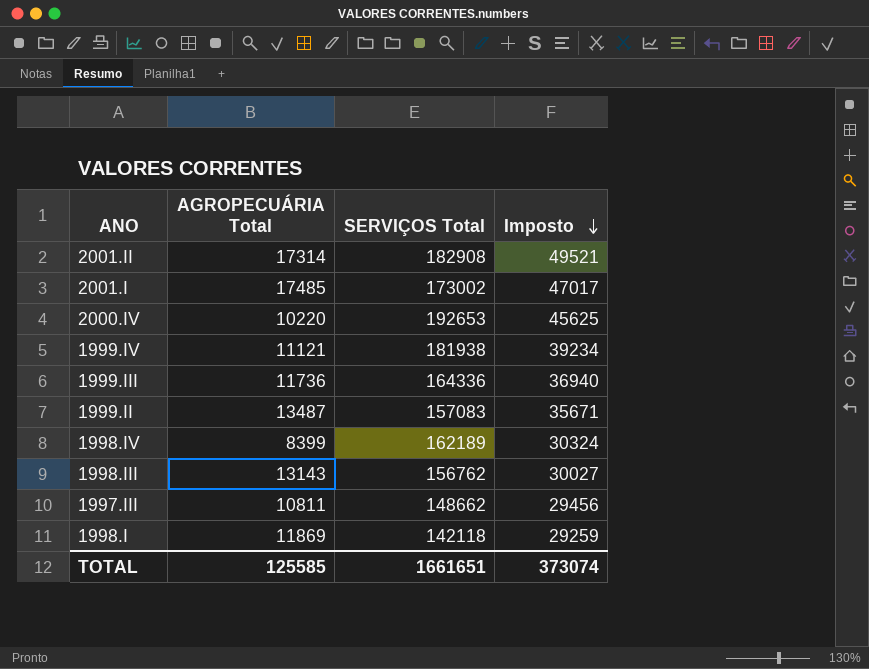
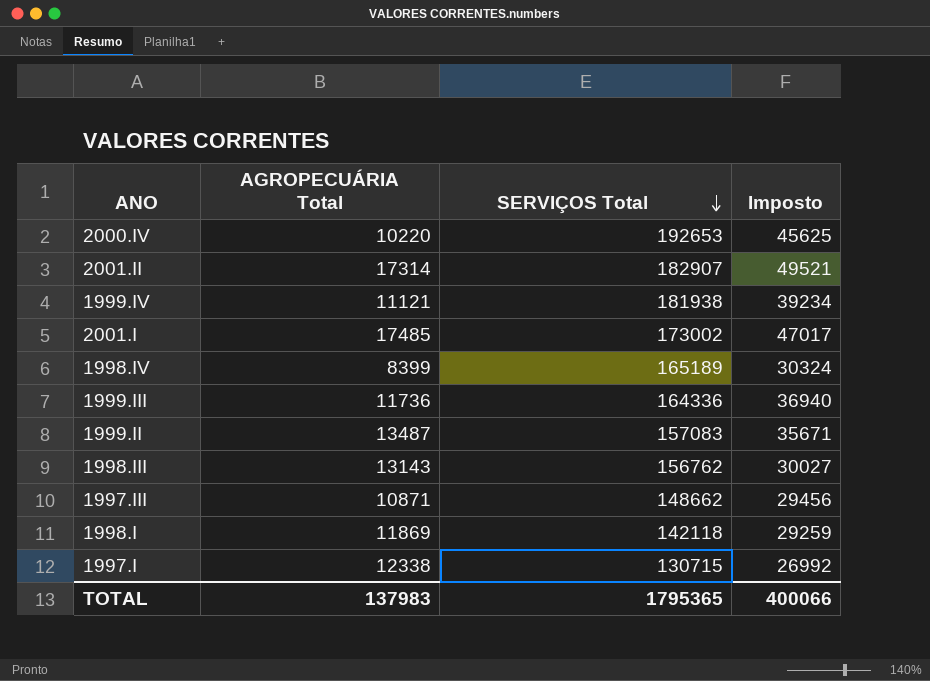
row order: Imposto descending -> SERVIÇOS Total descending
2001.II | SERVIÇOS Total: 182908 -> 182907
1998.IV | SERVIÇOS Total: 162189 -> 165189
1997.III | AGROPECUÁRIA Total: 10811 -> 10871
row 1997.I: none -> 12338 | 130715 | 26992
TOTAL | AGROPECUÁRIA Total: 125585 -> 137983
TOTAL | SERVIÇOS Total: 1661651 -> 1795365
TOTAL | Imposto: 373074 -> 400066

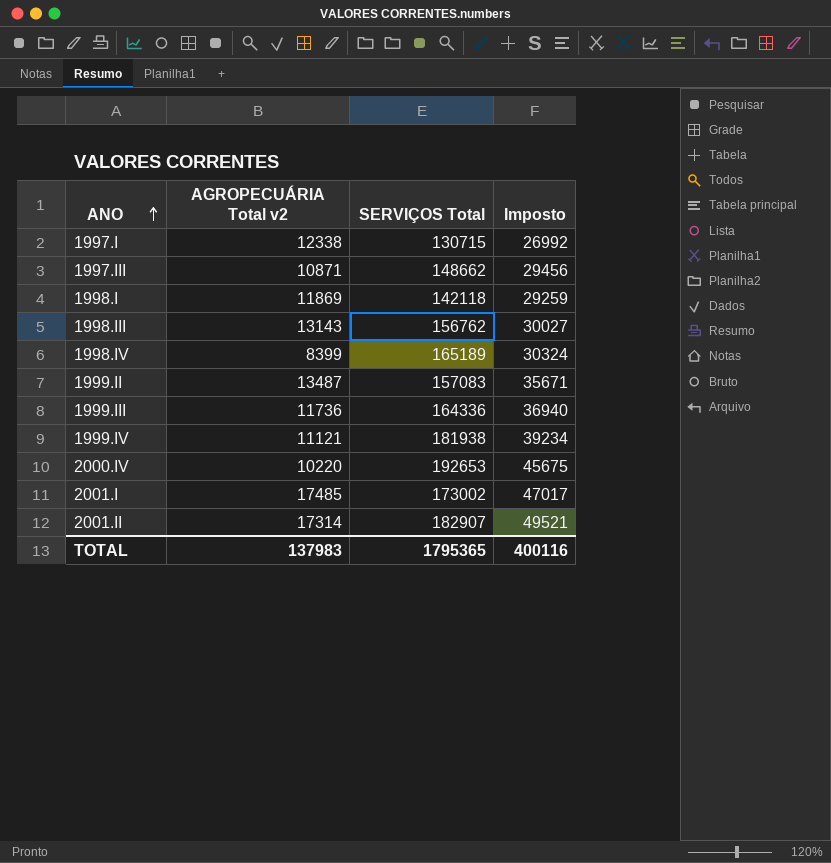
row order: SERVIÇOS Total descending -> ANO ascending
column name: AGROPECUÁRIA Total -> AGROPECUÁRIA Total v2
2000.IV | Imposto: 45625 -> 45675
TOTAL | Imposto: 400066 -> 400116

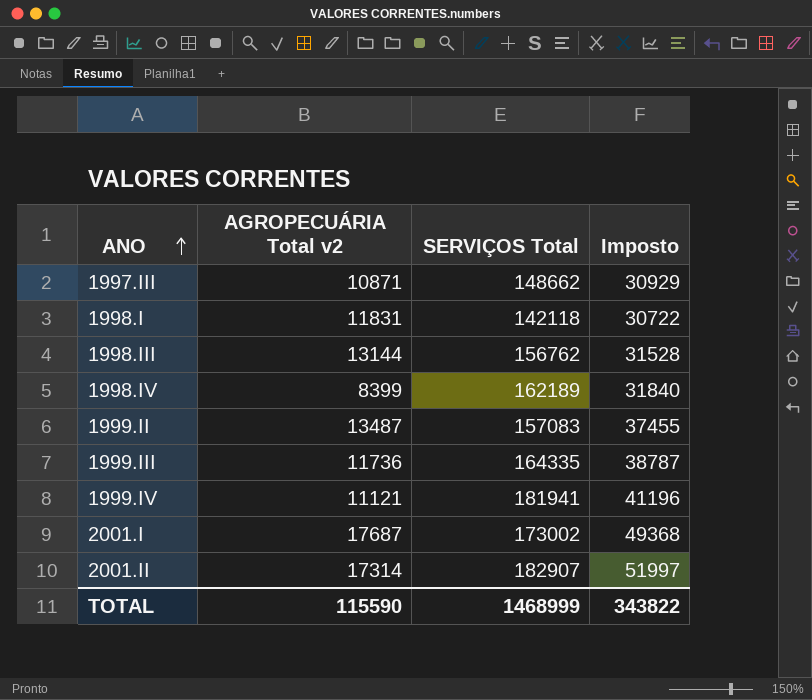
row 1997.I: 12338 | 130715 | 26992 -> none
row 2000.IV: 10220 | 192653 | 45675 -> none
1997.III | Imposto: 29456 -> 30929
1998.I | AGROPECUÁRIA Total v2: 11869 -> 11831
1998.I | Imposto: 29259 -> 30722
1998.III | AGROPECUÁRIA Total v2: 13143 -> 13144
1998.III | Imposto: 30027 -> 31528
1998.IV | SERVIÇOS Total: 165189 -> 162189
1998.IV | Imposto: 30324 -> 31840
1999.II | Imposto: 35671 -> 37455
1999.III | SERVIÇOS Total: 164336 -> 164335
1999.III | Imposto: 36940 -> 38787
1999.IV | SERVIÇOS Total: 181938 -> 181941
1999.IV | Imposto: 39234 -> 41196
2001.I | AGROPECUÁRIA Total v2: 17485 -> 17687
2001.I | Imposto: 47017 -> 49368
2001.II | Imposto: 49521 -> 51997
TOTAL | AGROPECUÁRIA Total v2: 137983 -> 115590
TOTAL | SERVIÇOS Total: 1795365 -> 1468999
TOTAL | Imposto: 400116 -> 343822

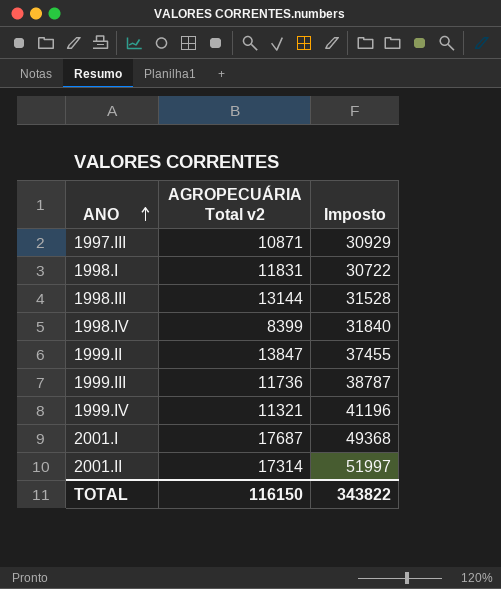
column SERVIÇOS Total | position: 3 -> none
1999.II | AGROPECUÁRIA Total v2: 13487 -> 13847
1999.IV | AGROPECUÁRIA Total v2: 11121 -> 11321
TOTAL | AGROPECUÁRIA Total v2: 115590 -> 116150

